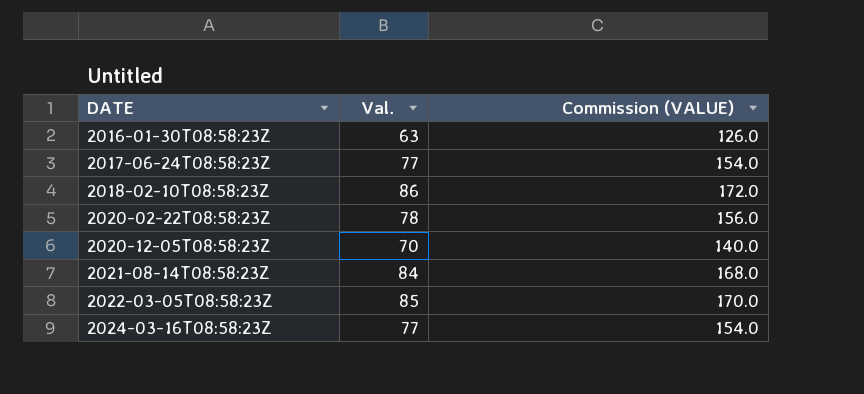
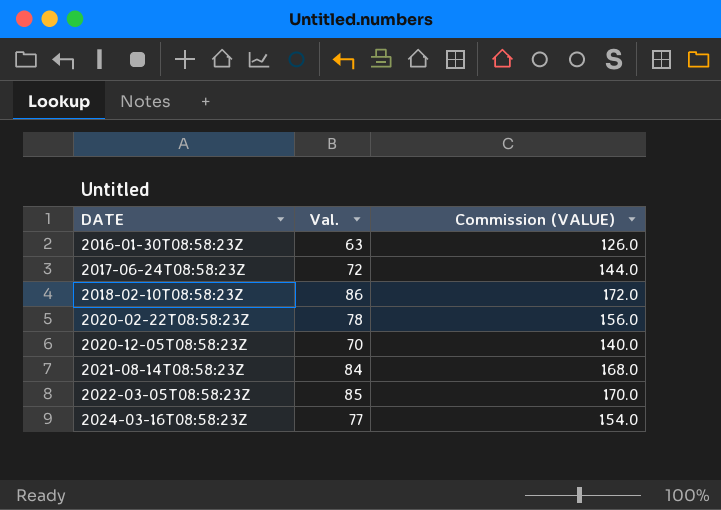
2017-06-24T08:58:23Z | Val.: 77 -> 72
2017-06-24T08:58:23Z | Commission (VALUE): 154.0 -> 144.0

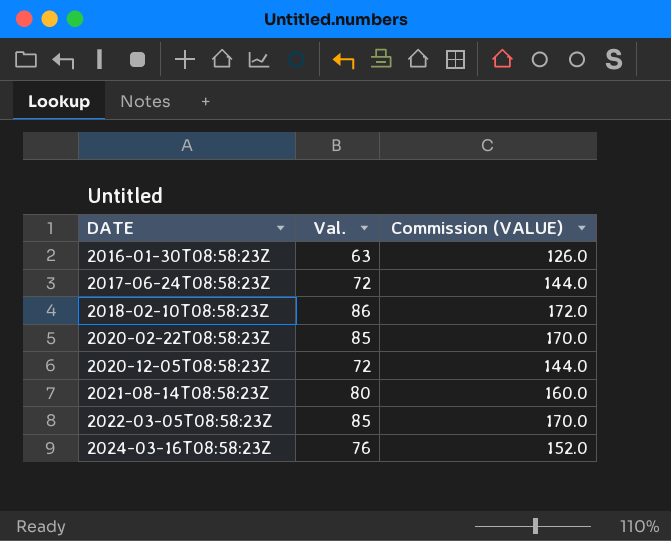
2020-02-22T08:58:23Z | Val.: 78 -> 85
2020-02-22T08:58:23Z | Commission (VALUE): 156.0 -> 170.0
2020-12-05T08:58:23Z | Val.: 70 -> 72
2020-12-05T08:58:23Z | Commission (VALUE): 140.0 -> 144.0
2021-08-14T08:58:23Z | Val.: 84 -> 80
2021-08-14T08:58:23Z | Commission (VALUE): 168.0 -> 160.0
2024-03-16T08:58:23Z | Val.: 77 -> 76
2024-03-16T08:58:23Z | Commission (VALUE): 154.0 -> 152.0

